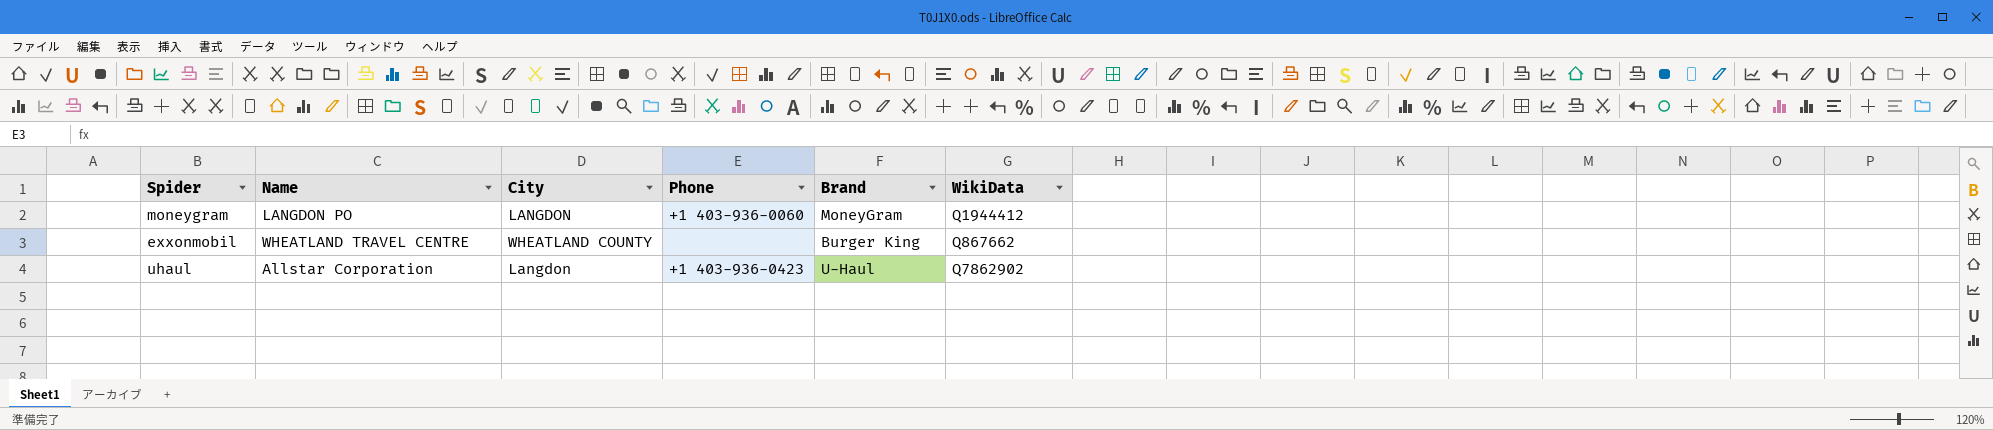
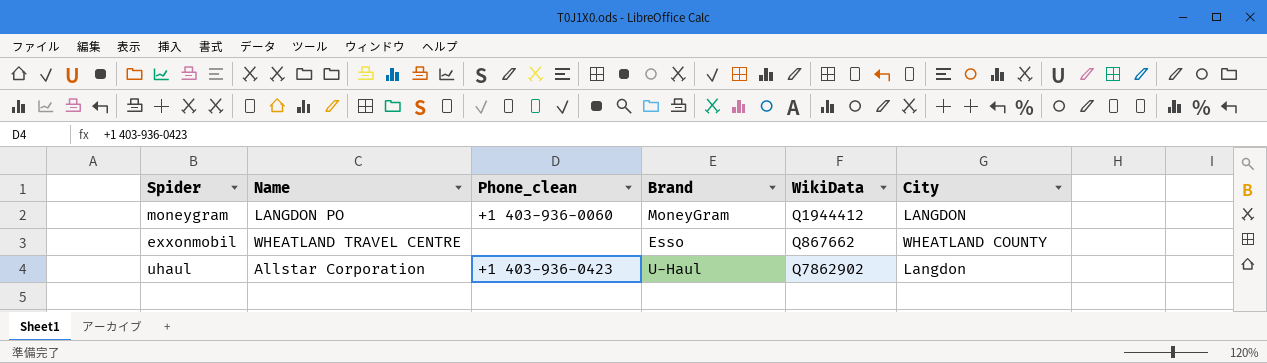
column name: Phone -> Phone_clean
column City | position: 3 -> 6
exxonmobil | Brand: Burger King -> Esso

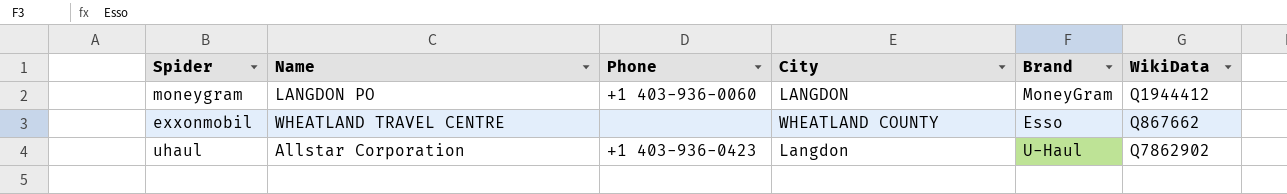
column name: Phone_clean -> Phone
column City | position: 6 -> 4

